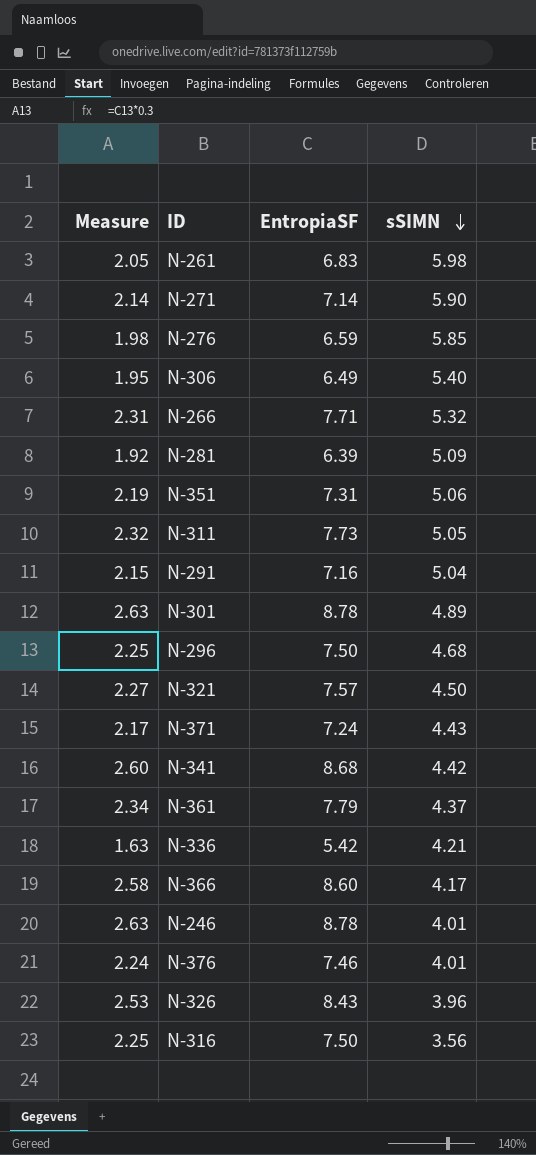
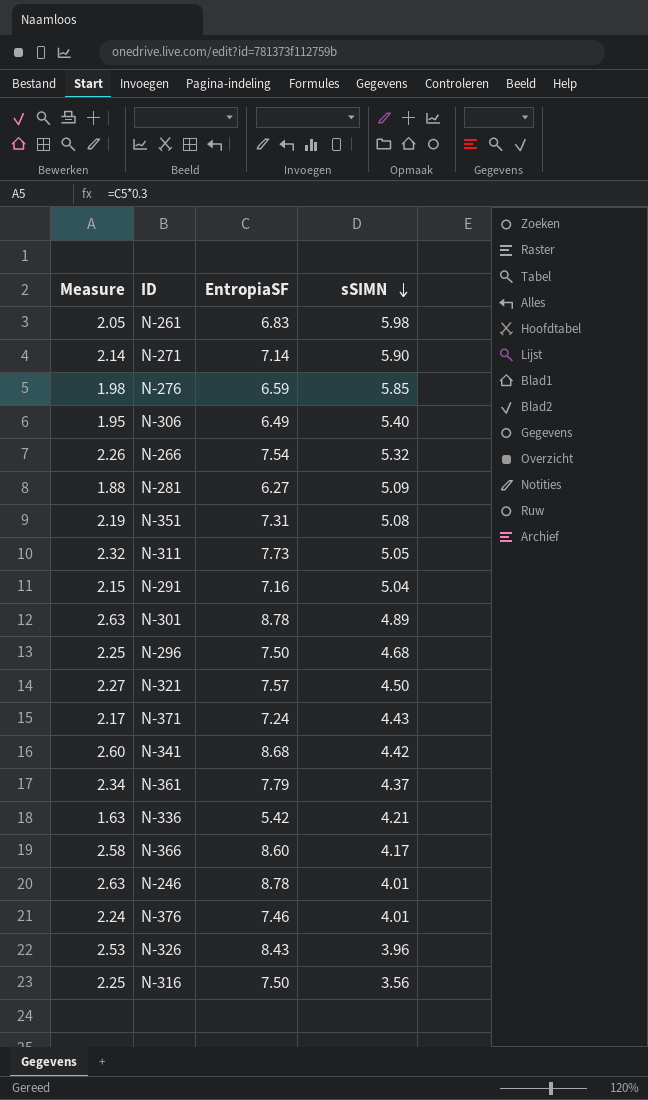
N-266 | Measure: 2.31 -> 2.26
N-266 | EntropiaSF: 7.71 -> 7.54
N-281 | Measure: 1.92 -> 1.88
N-281 | EntropiaSF: 6.39 -> 6.27
N-351 | sSIMN: 5.06 -> 5.08

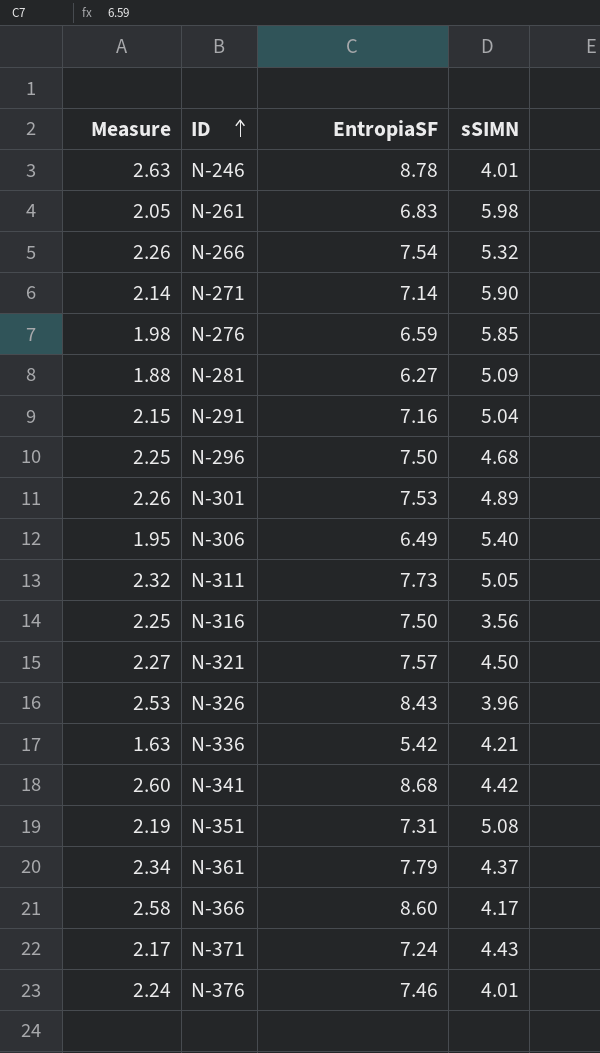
row order: sSIMN descending -> ID ascending
N-301 | Measure: 2.63 -> 2.26
N-301 | EntropiaSF: 8.78 -> 7.53

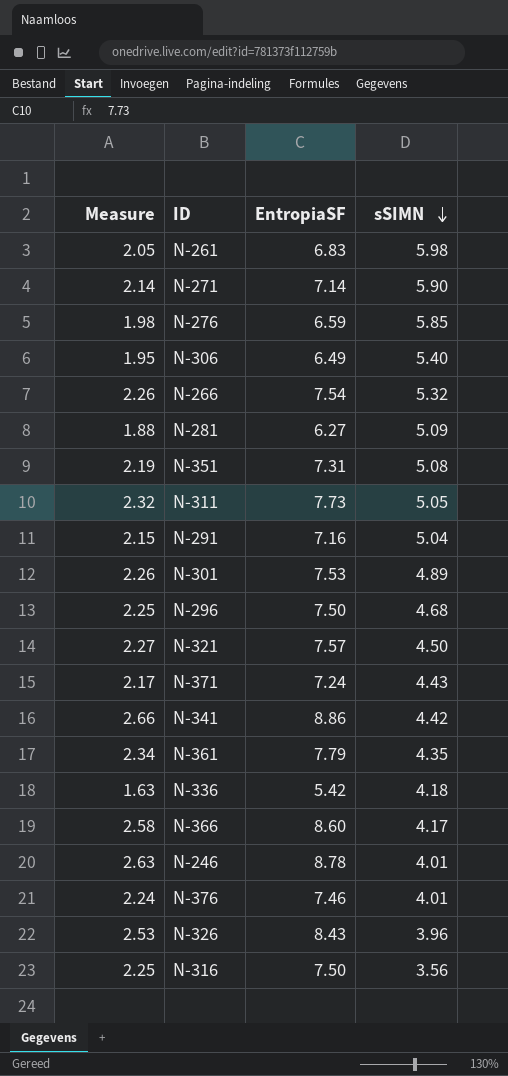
row order: ID ascending -> sSIMN descending
N-341 | Measure: 2.60 -> 2.66
N-341 | EntropiaSF: 8.68 -> 8.86
N-361 | sSIMN: 4.37 -> 4.35
N-336 | sSIMN: 4.21 -> 4.18

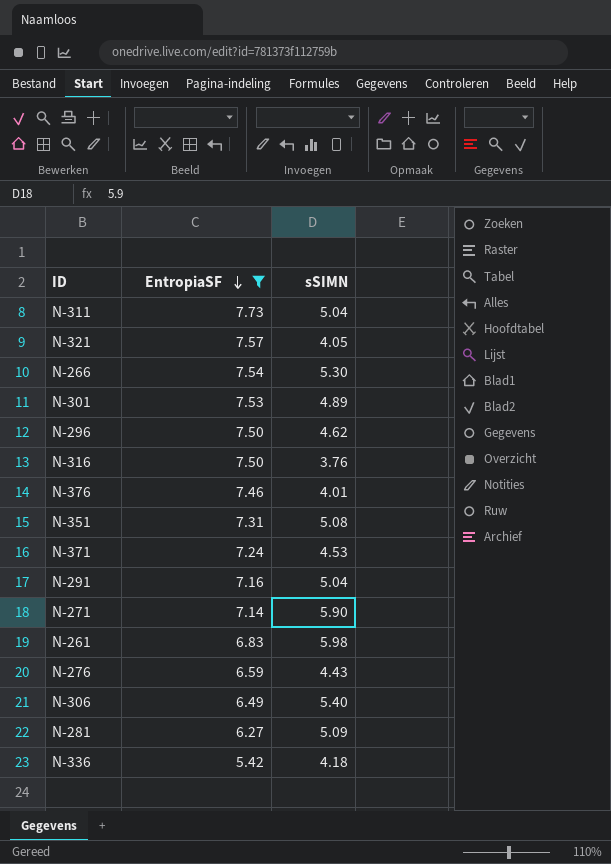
filter: none -> EntropiaSF <= 7.73
row order: sSIMN descending -> EntropiaSF descending
column Measure | formula: [EntropiaSF] * 0.3 -> none
N-311 | sSIMN: 5.05 -> 5.04
N-321 | sSIMN: 4.50 -> 4.05
N-266 | sSIMN: 5.32 -> 5.30
N-296 | sSIMN: 4.68 -> 4.62
N-316 | sSIMN: 3.56 -> 3.76
N-371 | sSIMN: 4.43 -> 4.53
N-276 | sSIMN: 5.85 -> 4.43

